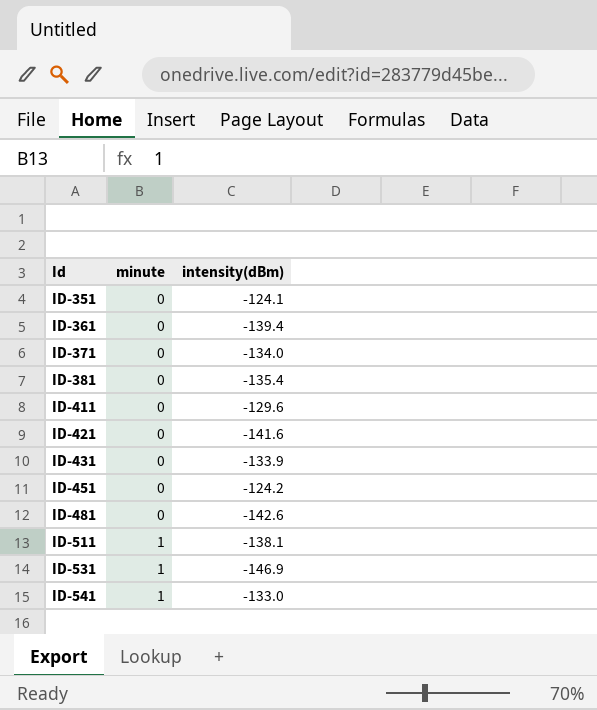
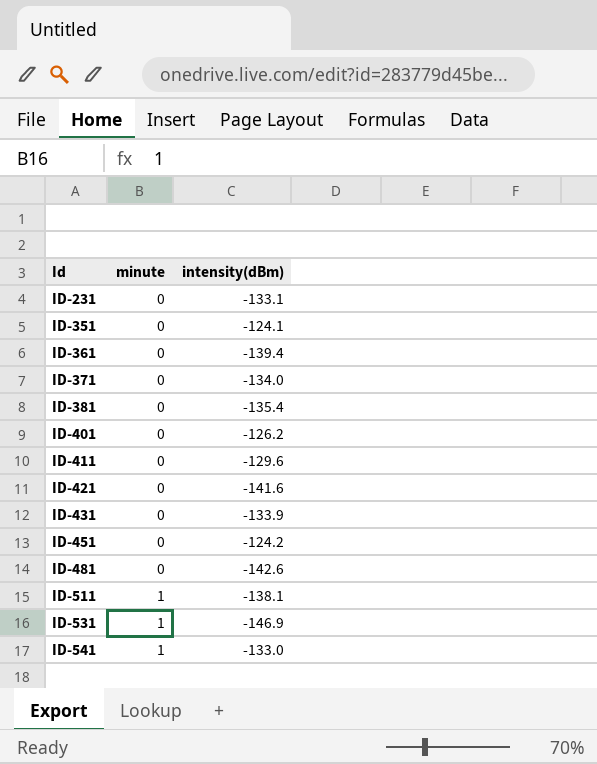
row ID-231: none -> 0 | -133.1
row ID-401: none -> 0 | -126.2

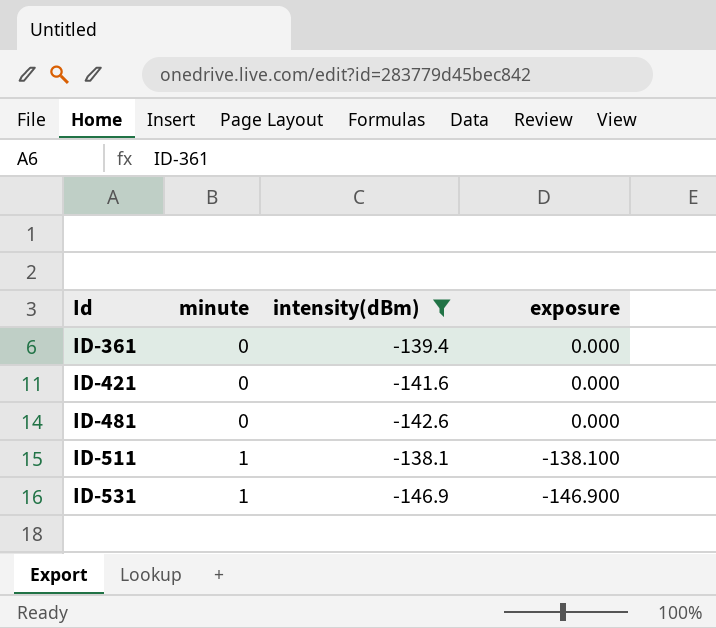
filter: none -> intensity(dBm) <= -138.1
column exposure | formula: none -> [minute] * [intensity(dBm)]

